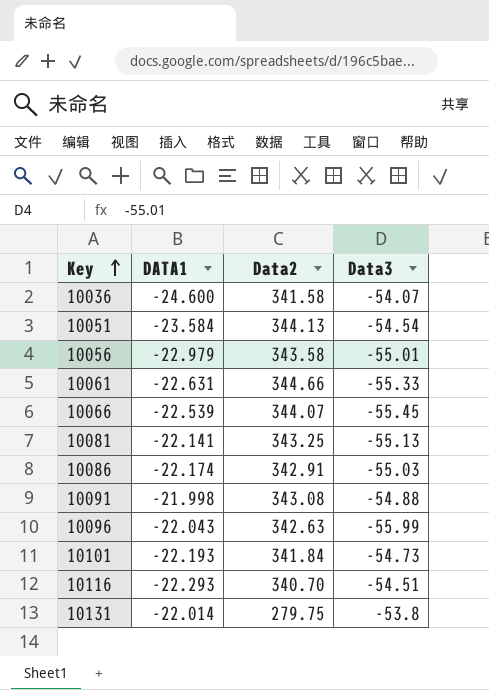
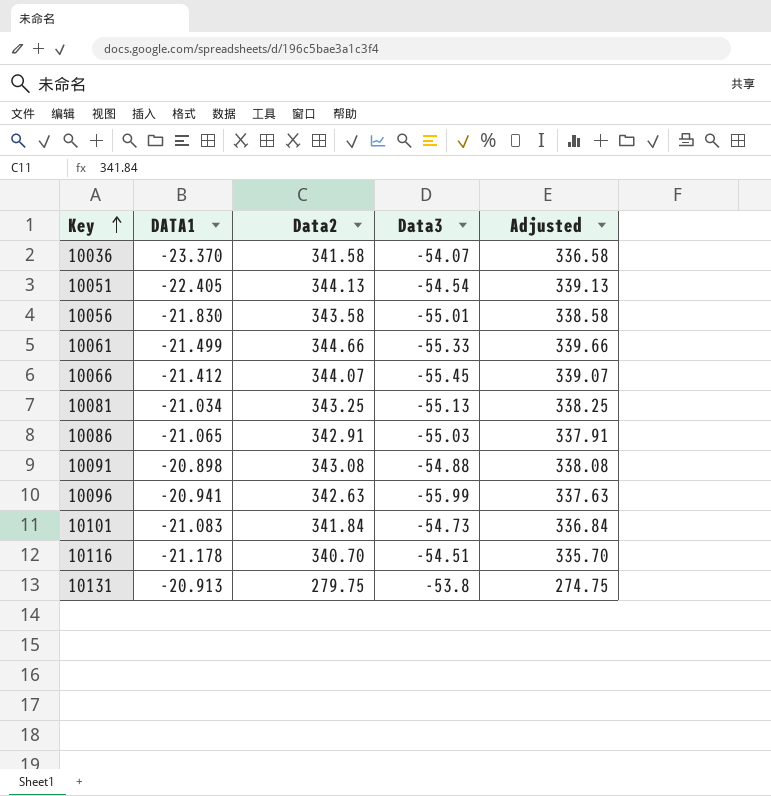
column Adjusted | formula: none -> [Data2] - 5
10036 | DATA1: -24.600 -> -23.370
10051 | DATA1: -23.584 -> -22.405
10056 | DATA1: -22.979 -> -21.830
10061 | DATA1: -22.631 -> -21.499
10066 | DATA1: -22.539 -> -21.412
10081 | DATA1: -22.141 -> -21.034
10086 | DATA1: -22.174 -> -21.065
10091 | DATA1: -21.998 -> -20.898
10096 | DATA1: -22.043 -> -20.941
10101 | DATA1: -22.193 -> -21.083
10116 | DATA1: -22.293 -> -21.178
10131 | DATA1: -22.014 -> -20.913

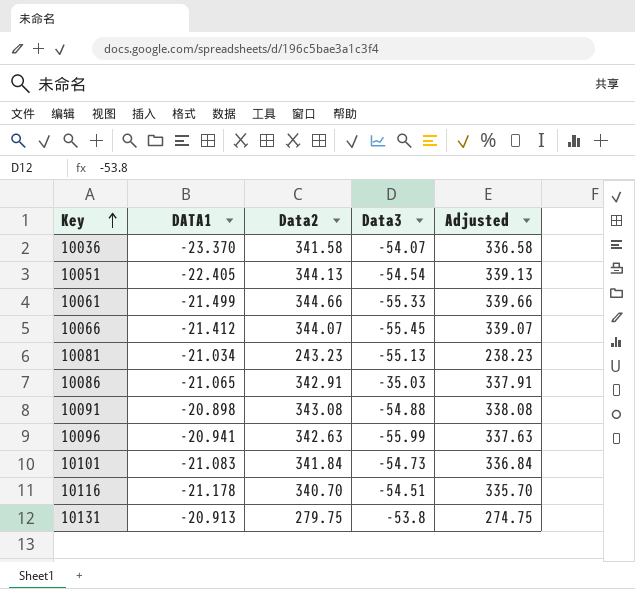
row 10056: -21.830 | 343.58 | -55.01 | 338.58 -> none
10081 | Data2: 343.25 -> 243.23
10081 | Adjusted: 338.25 -> 238.23
10086 | Data3: -55.03 -> -35.03

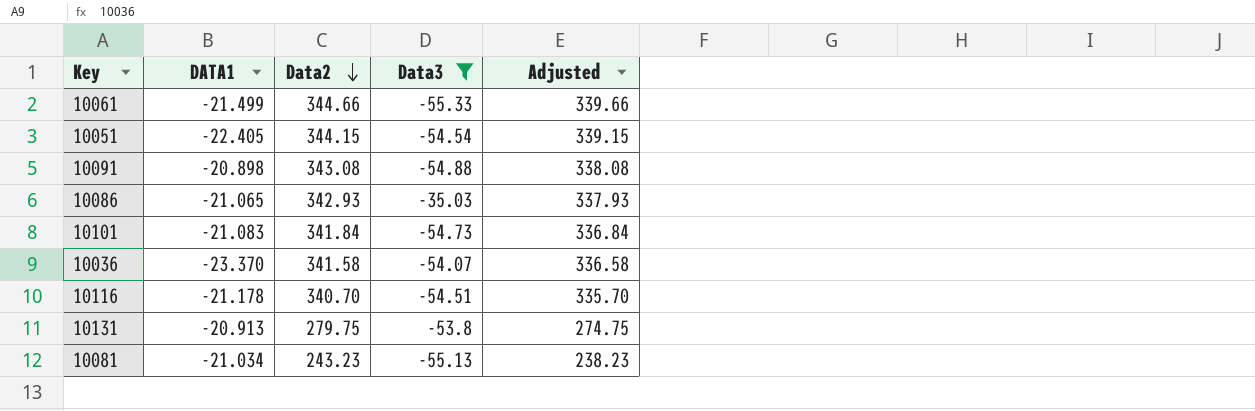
filter: none -> Data3 >= -55.33
row order: Key ascending -> Data2 descending
10051 | Data2: 344.13 -> 344.15
10051 | Adjusted: 339.13 -> 339.15
10086 | Data2: 342.91 -> 342.93
10086 | Adjusted: 337.91 -> 337.93

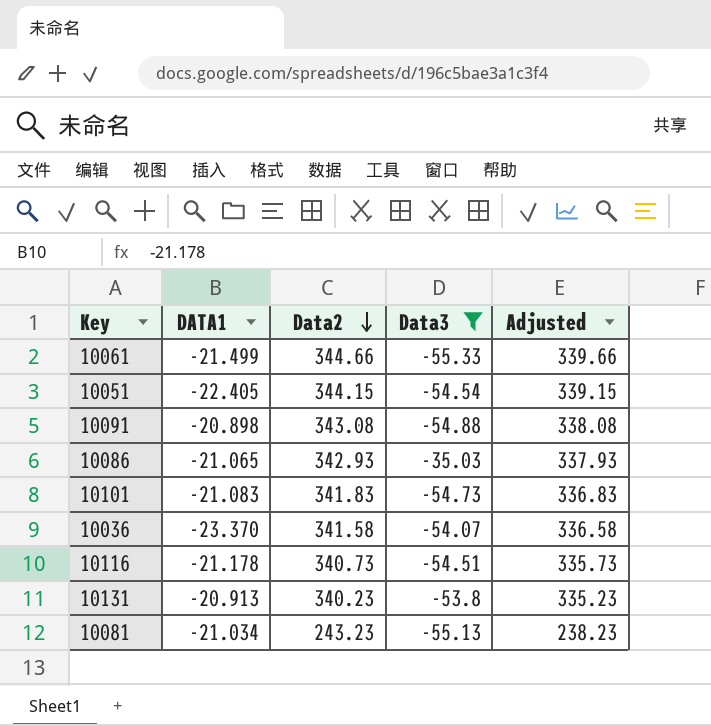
10101 | Data2: 341.84 -> 341.83
10101 | Adjusted: 336.84 -> 336.83
10116 | Data2: 340.70 -> 340.73
10116 | Adjusted: 335.70 -> 335.73
10131 | Data2: 279.75 -> 340.23
10131 | Adjusted: 274.75 -> 335.23

